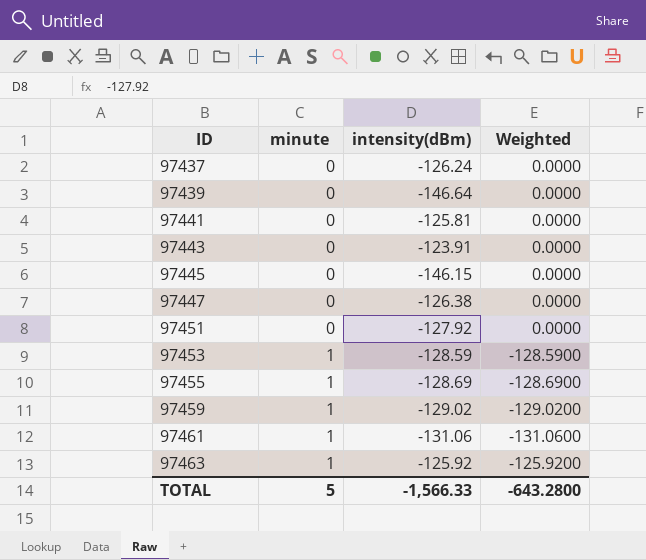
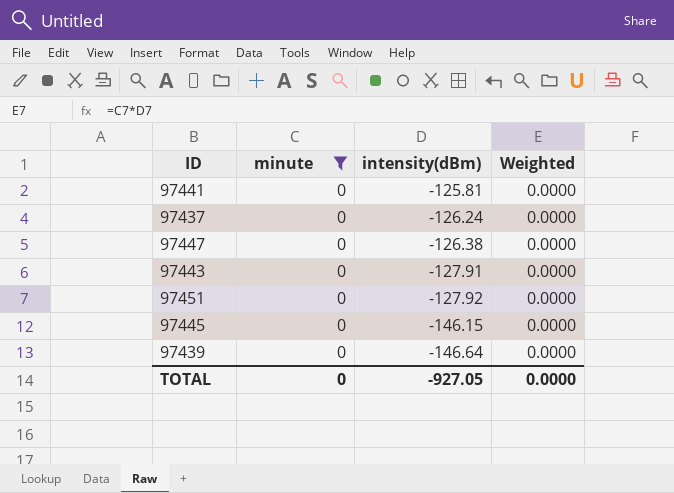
filter: none -> minute = 0
row order: ID ascending -> intensity(dBm) descending
97443 | intensity(dBm): -123.91 -> -127.91
TOTAL | minute: 5 -> 0
TOTAL | intensity(dBm): -1,566.33 -> -927.05
TOTAL | Weighted: -643.2800 -> 0.0000

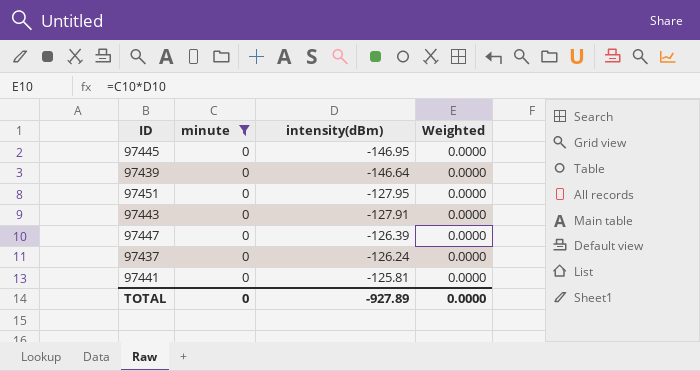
row order: intensity(dBm) descending -> intensity(dBm) ascending
97445 | intensity(dBm): -146.15 -> -146.95
97451 | intensity(dBm): -127.92 -> -127.95
97447 | intensity(dBm): -126.38 -> -126.39
TOTAL | intensity(dBm): -927.05 -> -927.89

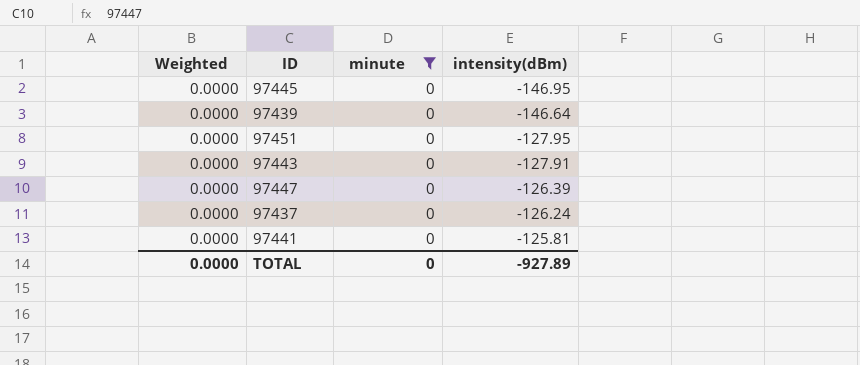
column Weighted | position: 4 -> 1

